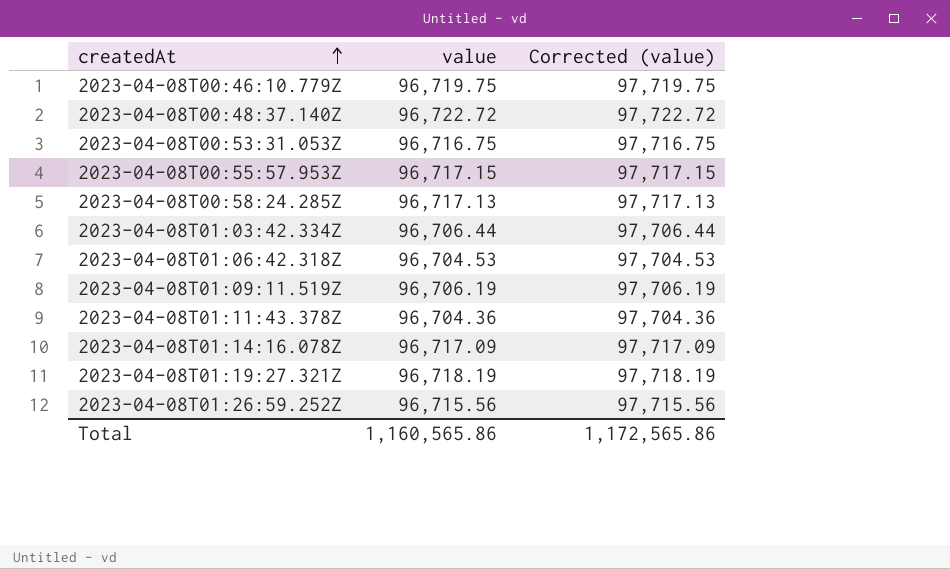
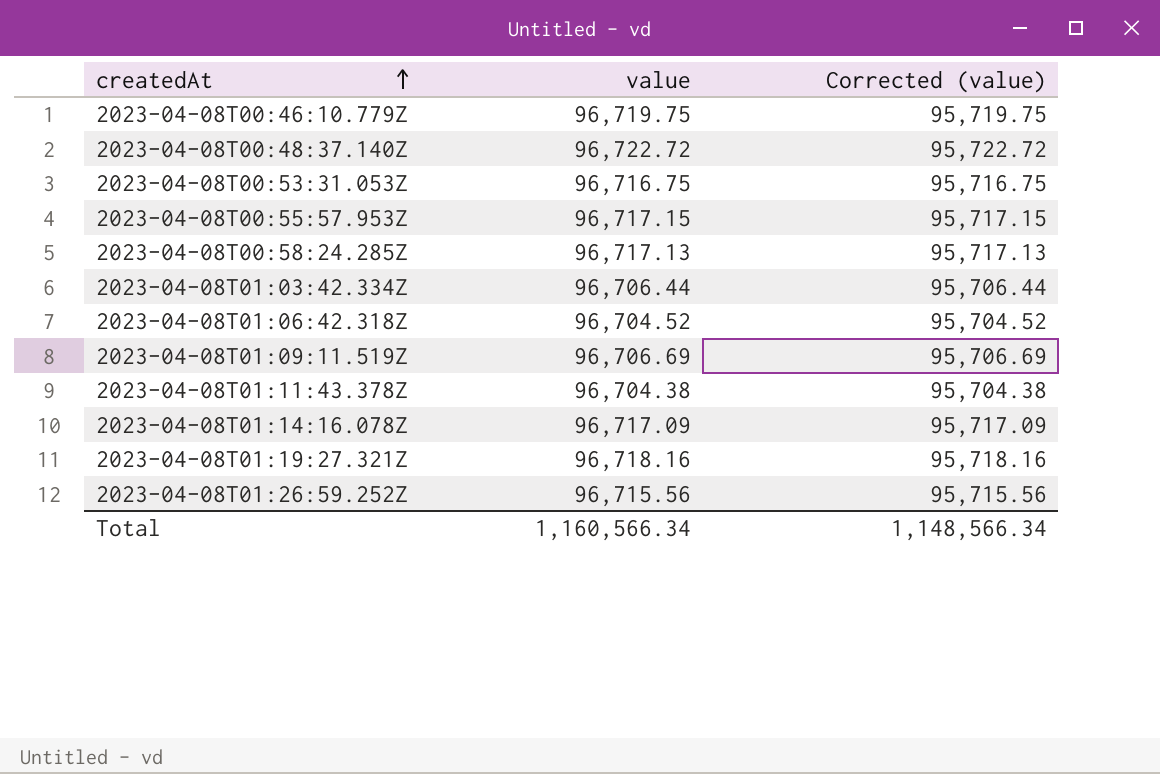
column Corrected (value) | formula: [value] + 1000 -> [value] - 1000
2023-04-08T01:06:42.318Z | value: 96,704.53 -> 96,704.52
2023-04-08T01:09:11.519Z | value: 96,706.19 -> 96,706.69
2023-04-08T01:11:43.378Z | value: 96,704.36 -> 96,704.38
2023-04-08T01:19:27.321Z | value: 96,718.19 -> 96,718.16
Total | value: 1,160,565.86 -> 1,160,566.34
Total | Corrected (value): 1,172,565.86 -> 1,148,566.34

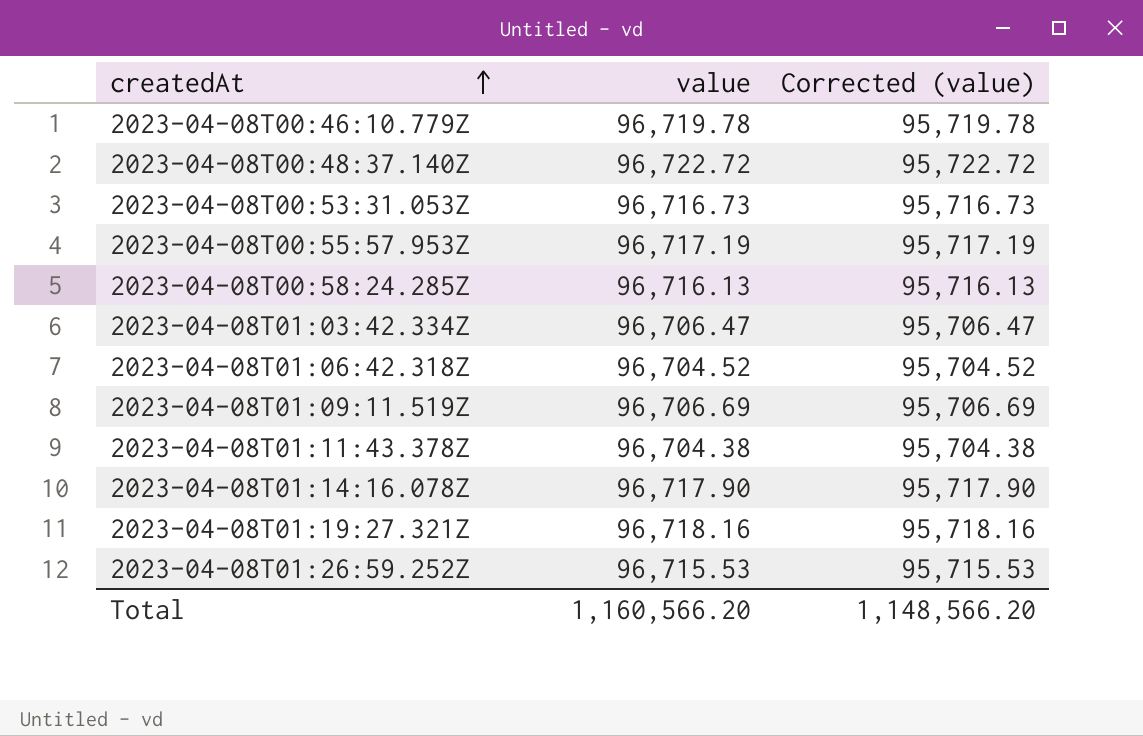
2023-04-08T00:46:10.779Z | value: 96,719.75 -> 96,719.78
2023-04-08T00:46:10.779Z | Corrected (value): 95,719.75 -> 95,719.78
2023-04-08T00:53:31.053Z | value: 96,716.75 -> 96,716.73
2023-04-08T00:53:31.053Z | Corrected (value): 95,716.75 -> 95,716.73
2023-04-08T00:55:57.953Z | value: 96,717.15 -> 96,717.19
2023-04-08T00:55:57.953Z | Corrected (value): 95,717.15 -> 95,717.19
2023-04-08T00:58:24.285Z | value: 96,717.13 -> 96,716.13
2023-04-08T00:58:24.285Z | Corrected (value): 95,717.13 -> 95,716.13
2023-04-08T01:03:42.334Z | value: 96,706.44 -> 96,706.47
2023-04-08T01:03:42.334Z | Corrected (value): 95,706.44 -> 95,706.47
2023-04-08T01:14:16.078Z | value: 96,717.09 -> 96,717.90
2023-04-08T01:14:16.078Z | Corrected (value): 95,717.09 -> 95,717.90
2023-04-08T01:26:59.252Z | value: 96,715.56 -> 96,715.53
2023-04-08T01:26:59.252Z | Corrected (value): 95,715.56 -> 95,715.53
Total | value: 1,160,566.34 -> 1,160,566.20
Total | Corrected (value): 1,148,566.34 -> 1,148,566.20

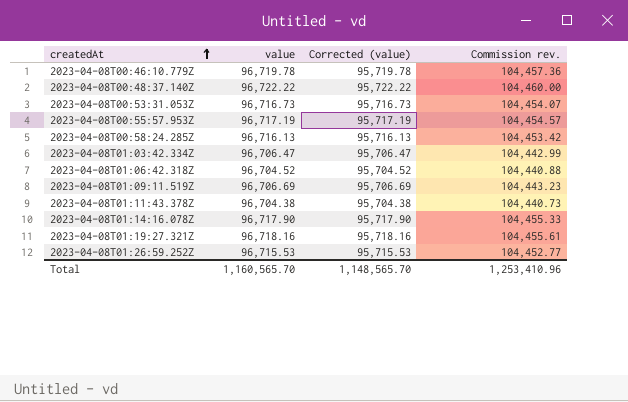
column Commission rev. | formula: none -> [value] * 1.08
2023-04-08T00:48:37.140Z | value: 96,722.72 -> 96,722.22
2023-04-08T00:48:37.140Z | Corrected (value): 95,722.72 -> 95,722.22
Total | value: 1,160,566.20 -> 1,160,565.70
Total | Corrected (value): 1,148,566.20 -> 1,148,565.70

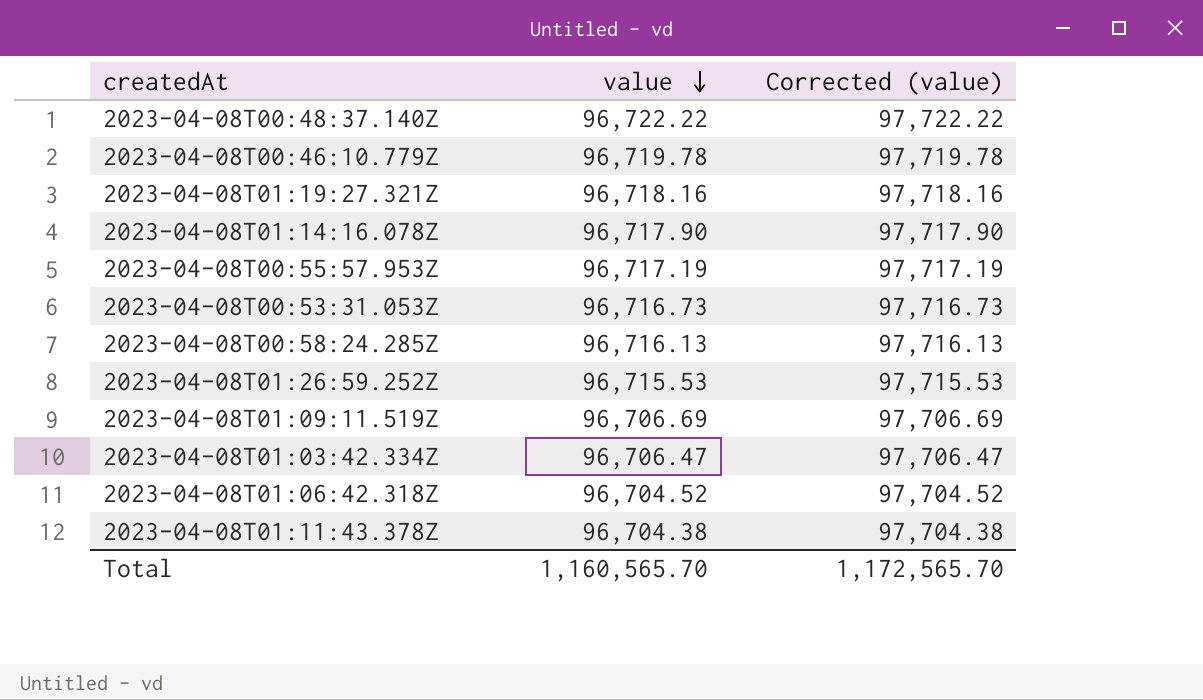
row order: createdAt ascending -> value descending
column Commission rev. | formula: [value] * 1.08 -> none
column Corrected (value) | formula: [value] - 1000 -> [value] + 1000
Total | Corrected (value): 1,148,565.70 -> 1,172,565.70

